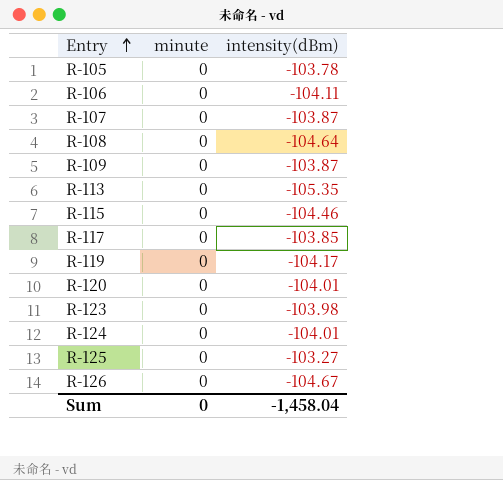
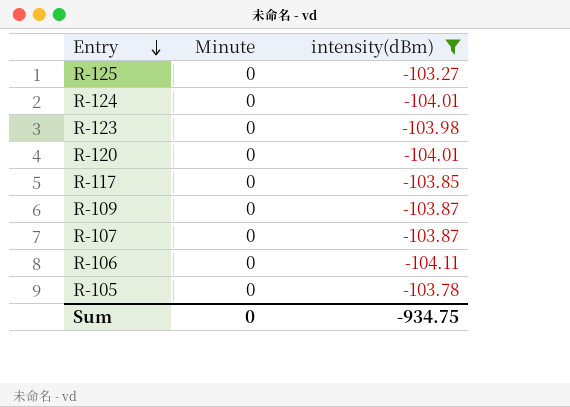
filter: none -> intensity(dBm) >= -104.11
row order: Entry ascending -> Entry descending
column name: minute -> Minute
Sum | intensity(dBm): -1,458.04 -> -934.75

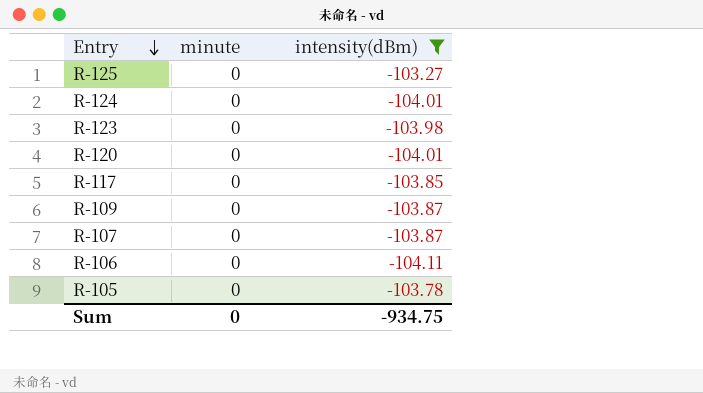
column name: Minute -> minute

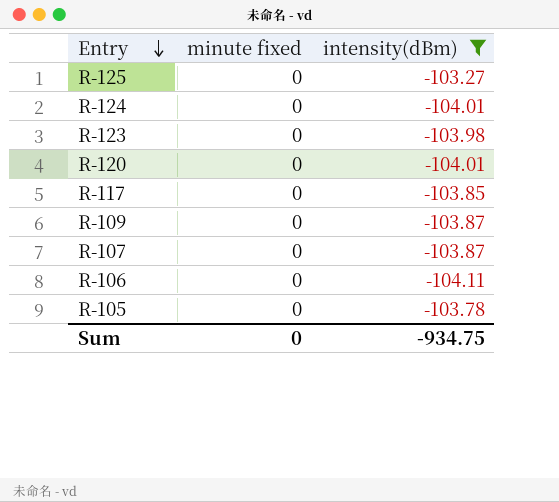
column name: minute -> minute fixed

